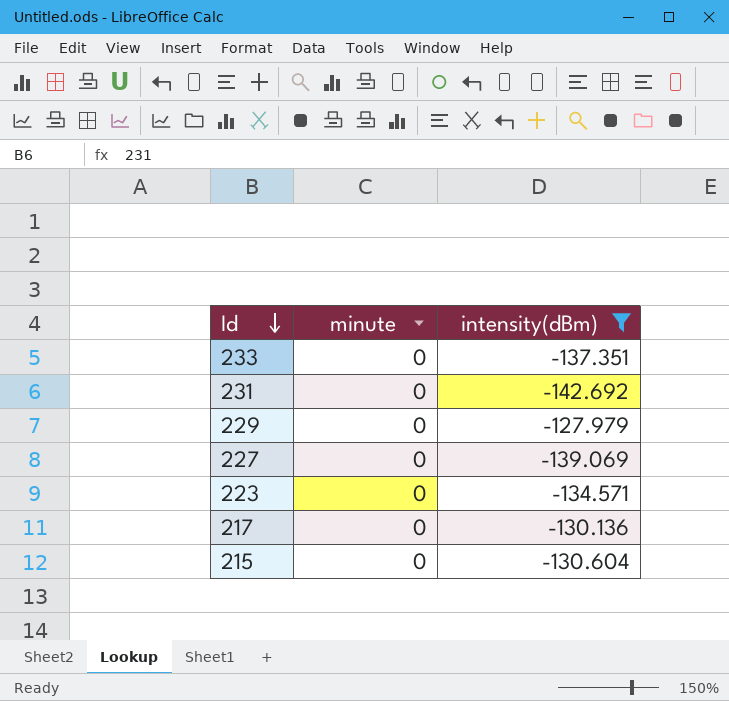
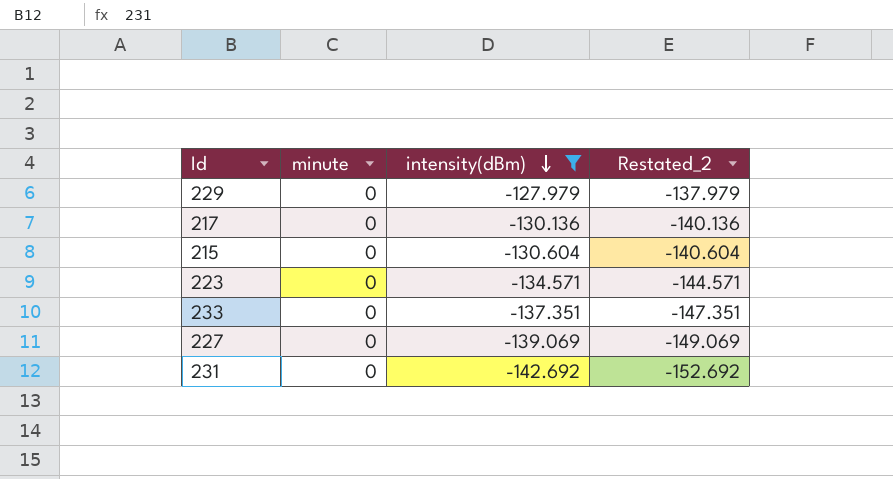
row order: Id descending -> intensity(dBm) descending
column Restated_2 | formula: none -> [intensity(dBm)] - 10

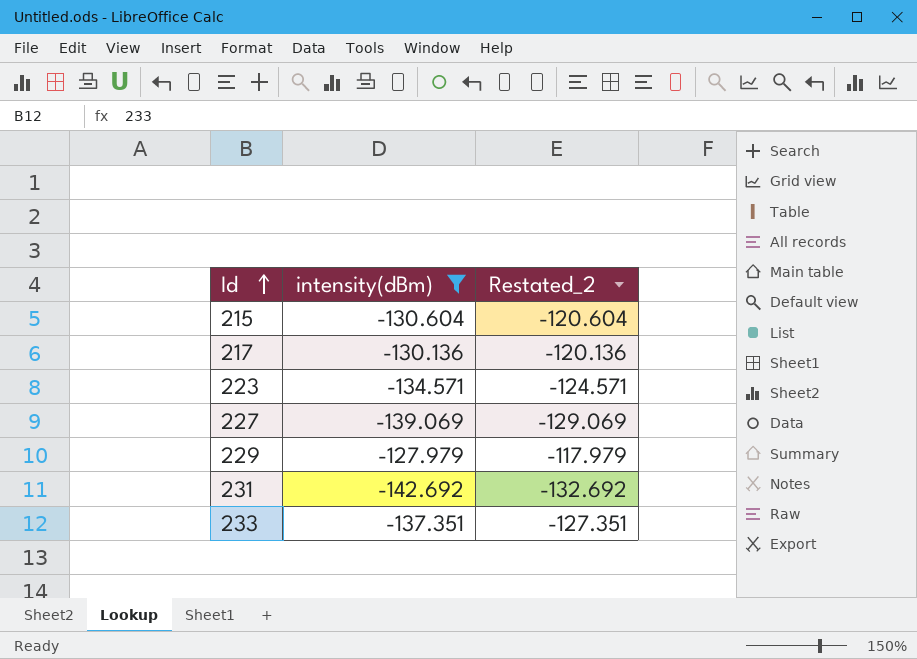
row order: intensity(dBm) descending -> Id ascending
column minute | position: 2 -> none
column Restated_2 | formula: [intensity(dBm)] - 10 -> [intensity(dBm)] + 10

